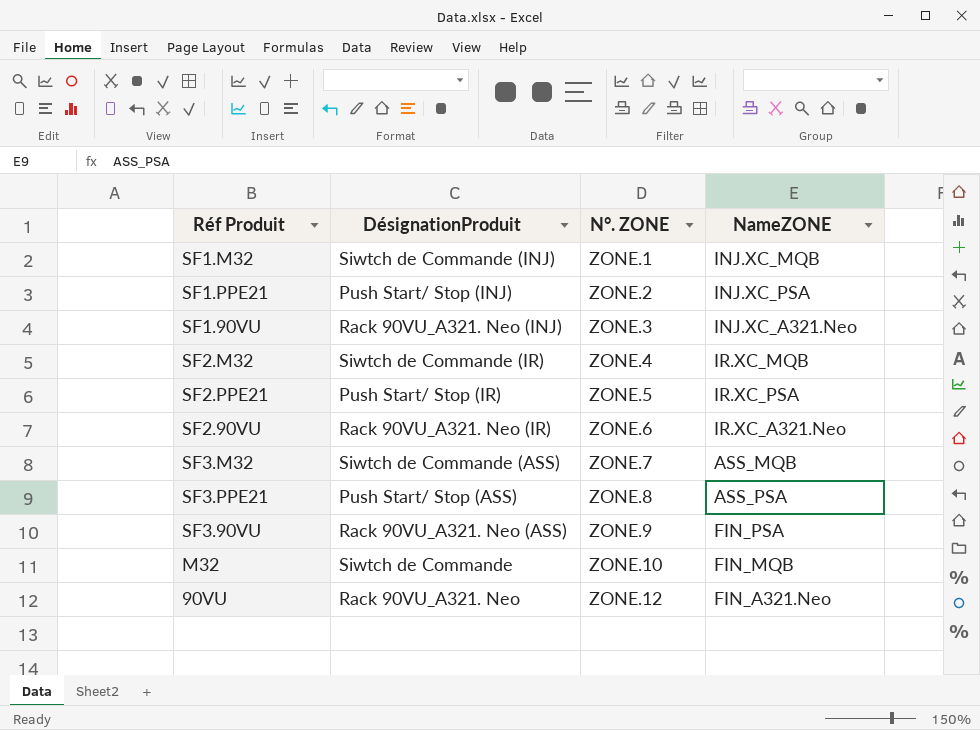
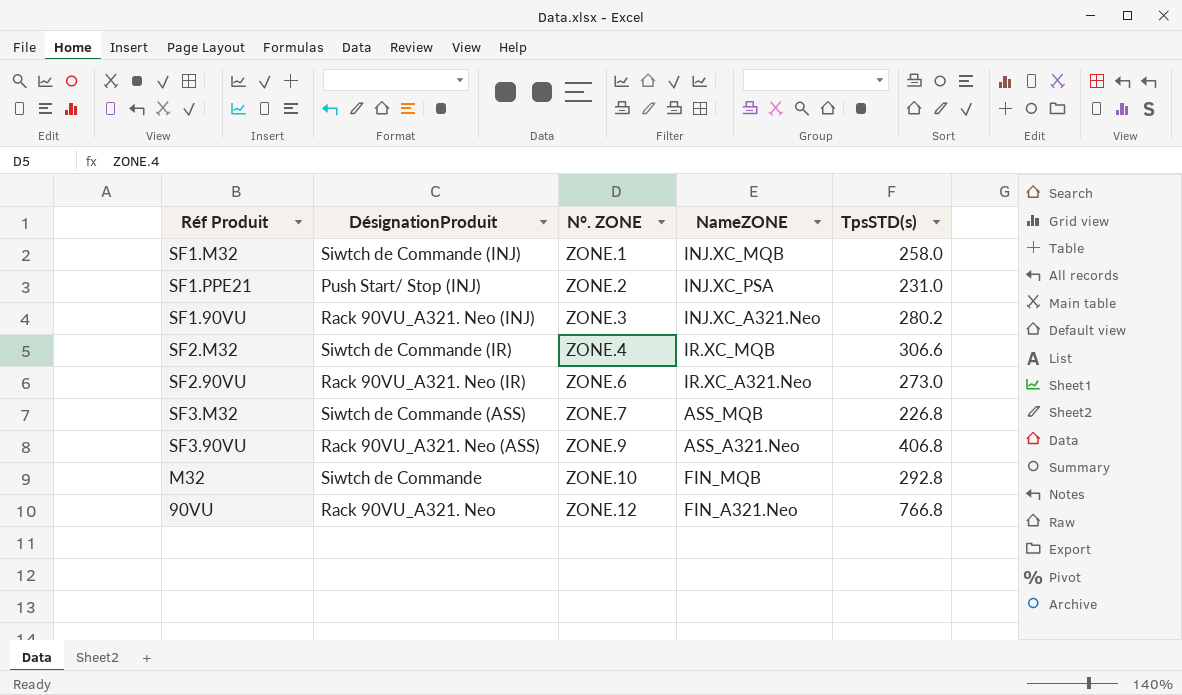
column TpsSTD(s) | position: none -> 5
row SF2.PPE21: Push Start/ Stop (IR) | ZONE.5 | IR.XC_PSA -> none
row SF3.PPE21: Push Start/ Stop (ASS) | ZONE.8 | ASS_PSA -> none
SF3.90VU | NameZONE: FIN_PSA -> ASS_A321.Neo

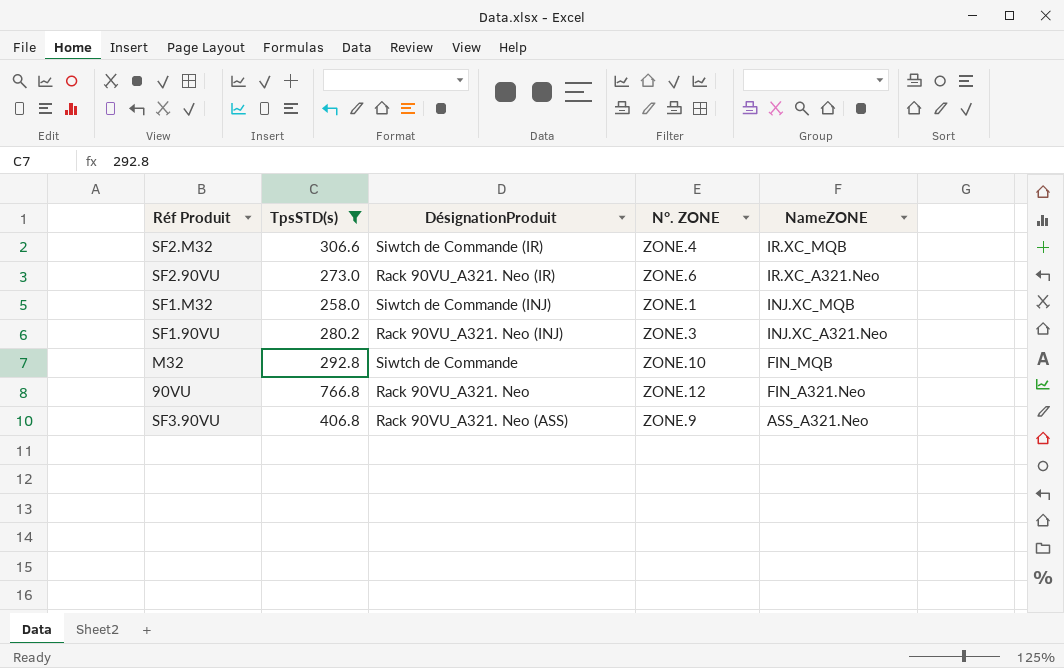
filter: none -> TpsSTD(s) >= 258.0
row order: N°. ZONE ascending -> NameZONE descending
column TpsSTD(s) | position: 5 -> 2

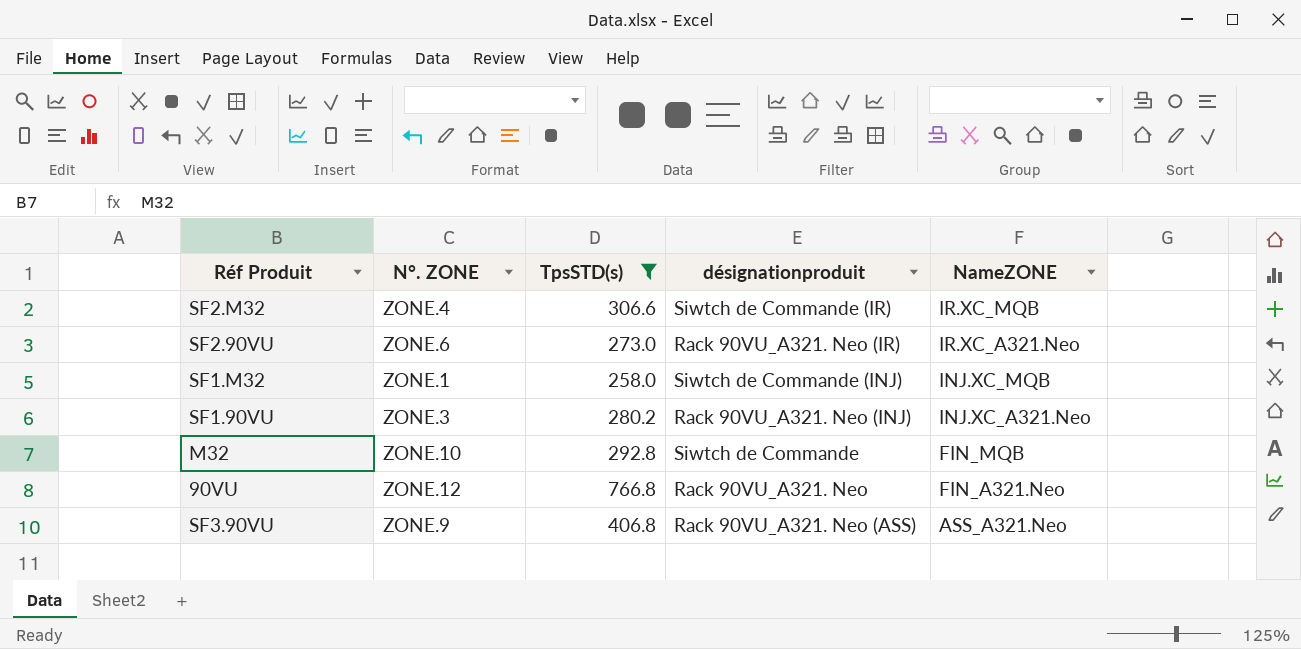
column N°. ZONE | position: 4 -> 2
column name: DésignationProduit -> désignationproduit

